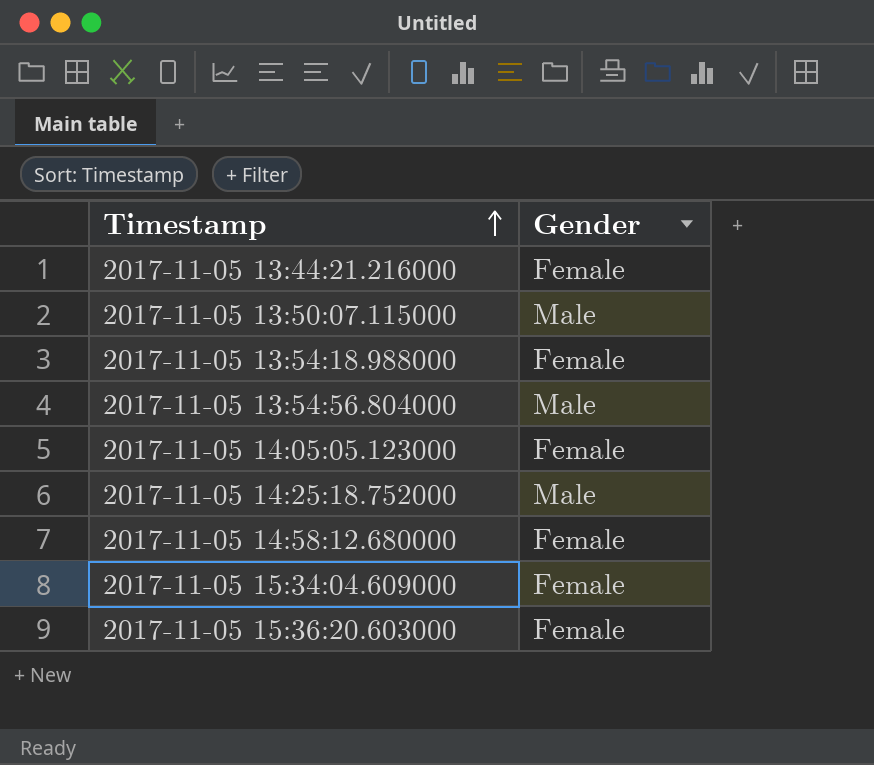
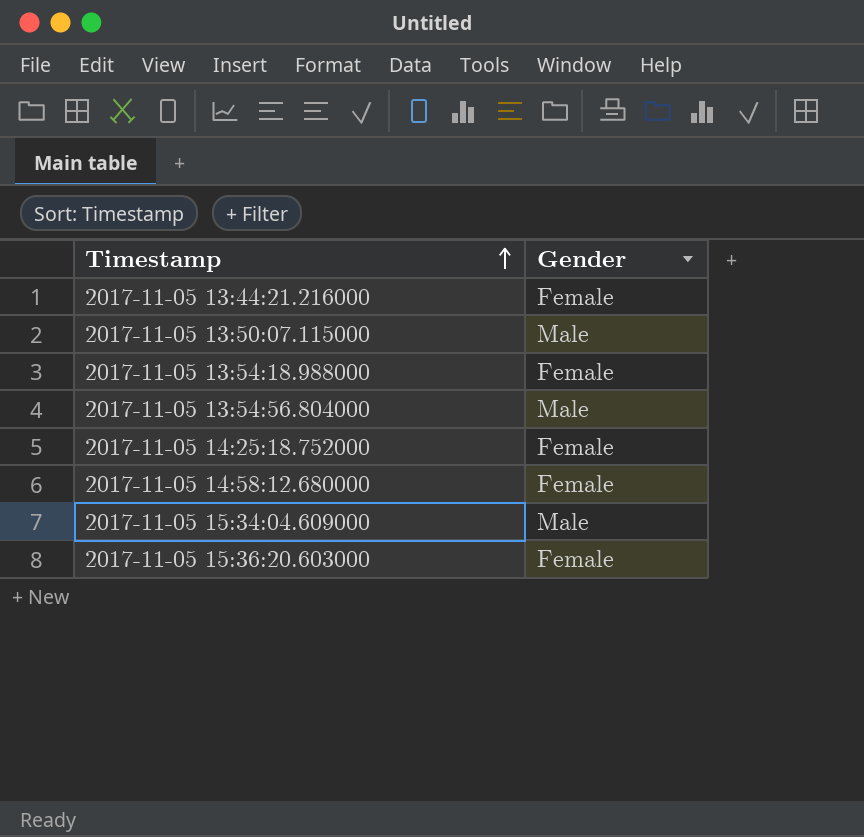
row 2017-11-05 14:05:05.123000: Female -> none
2017-11-05 14:25:18.752000 | Gender: Male -> Female
2017-11-05 15:34:04.609000 | Gender: Female -> Male

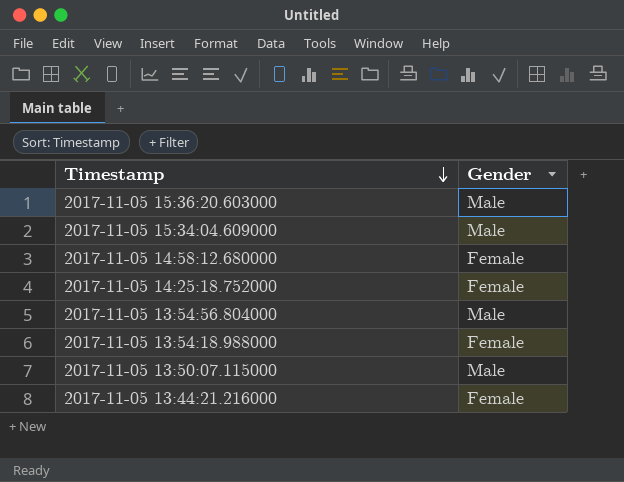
row order: Timestamp ascending -> Timestamp descending
2017-11-05 15:36:20.603000 | Gender: Female -> Male

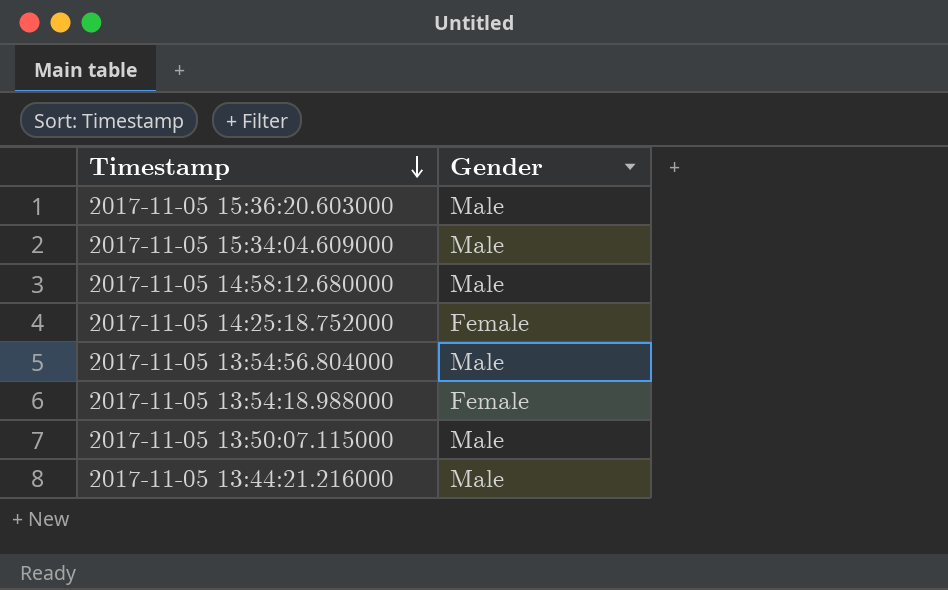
2017-11-05 14:58:12.680000 | Gender: Female -> Male
2017-11-05 13:44:21.216000 | Gender: Female -> Male

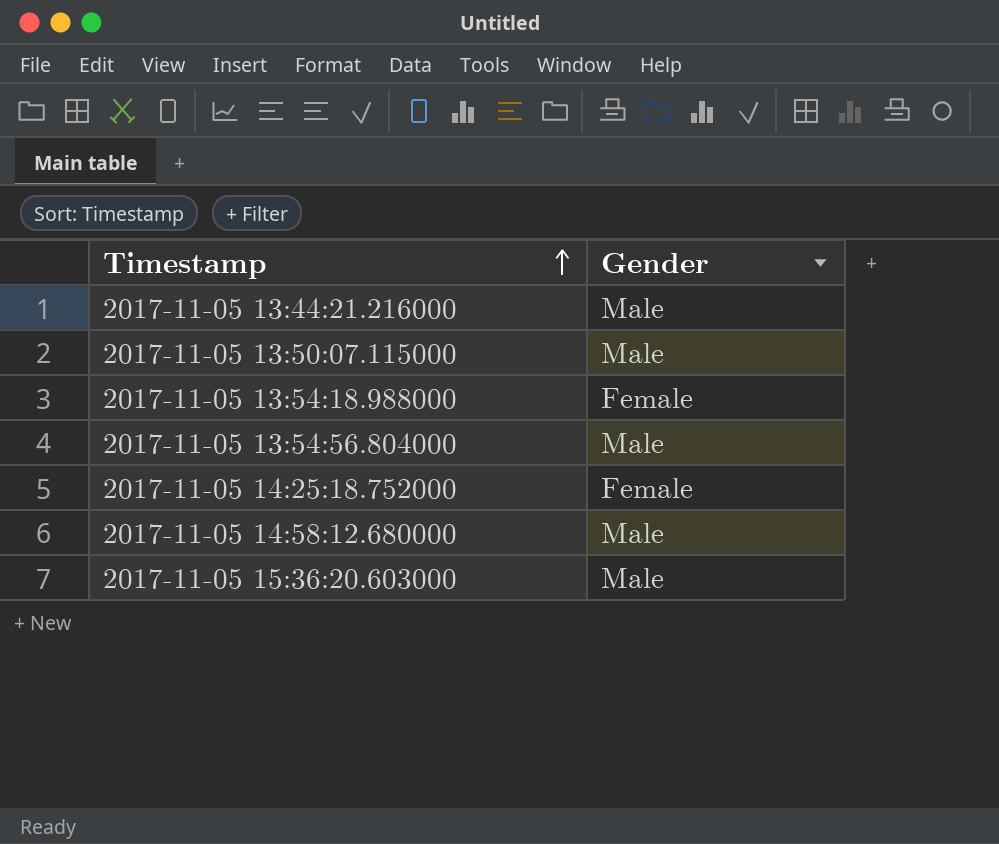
row order: Timestamp descending -> Timestamp ascending
row 2017-11-05 15:34:04.609000: Male -> none

